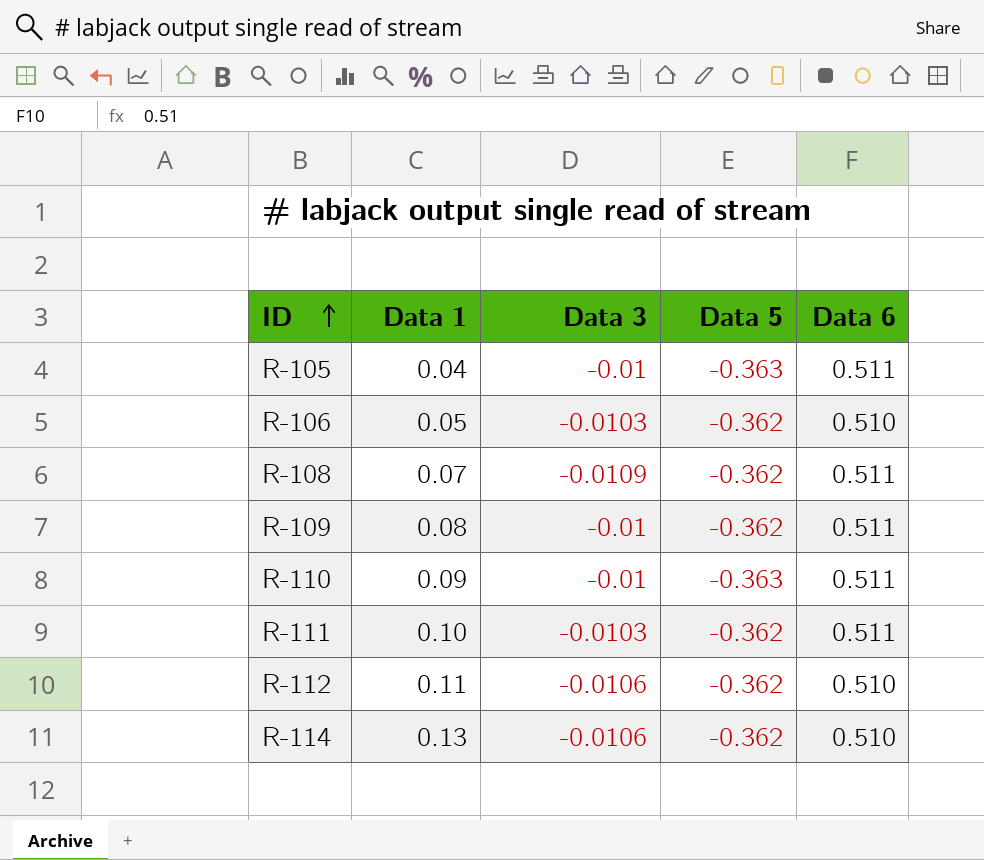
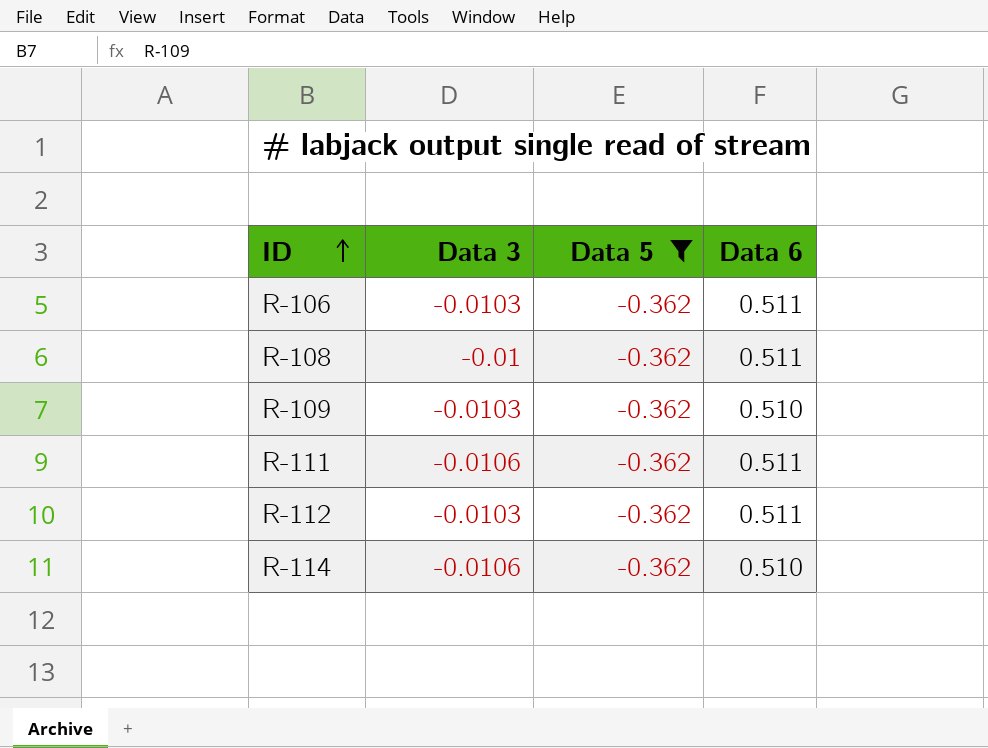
filter: none -> Data 5 = -0.362
column Data 1 | position: 2 -> none
R-106 | Data 6: 0.510 -> 0.511
R-108 | Data 3: -0.0109 -> -0.01
R-109 | Data 3: -0.01 -> -0.0103
R-109 | Data 6: 0.511 -> 0.510
R-111 | Data 3: -0.0103 -> -0.0106
R-112 | Data 3: -0.0106 -> -0.0103
R-112 | Data 6: 0.510 -> 0.511

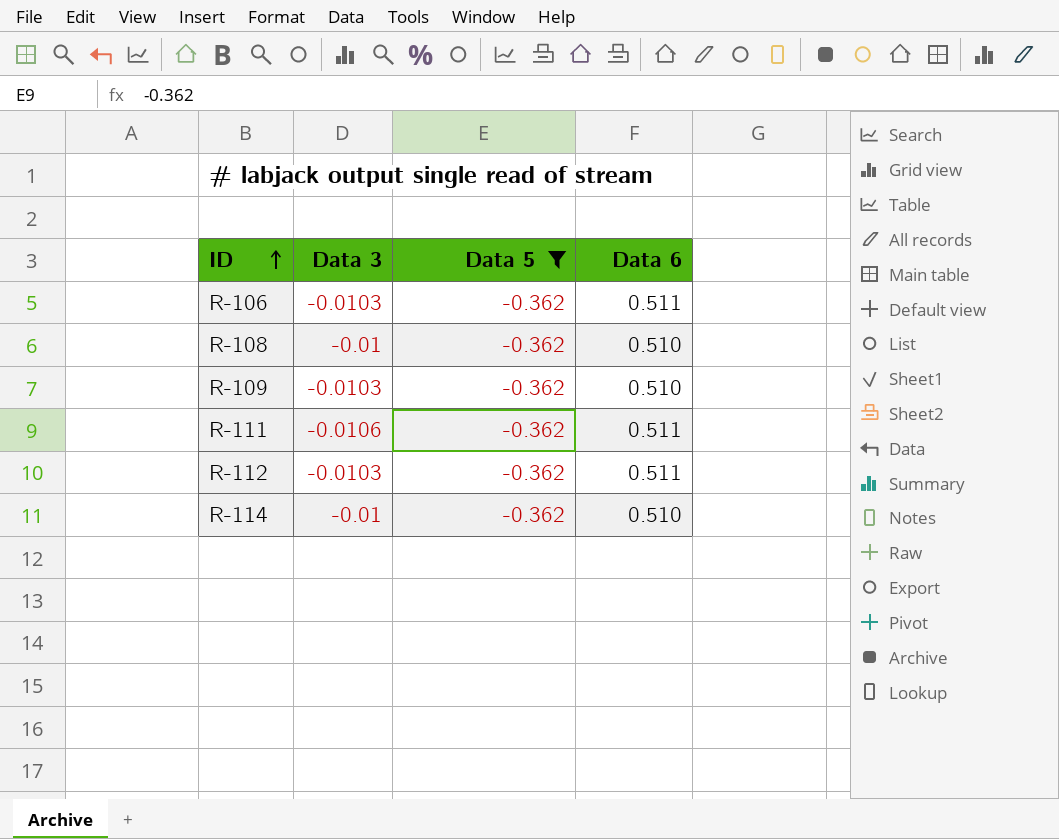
R-108 | Data 6: 0.511 -> 0.510
R-114 | Data 3: -0.0106 -> -0.01

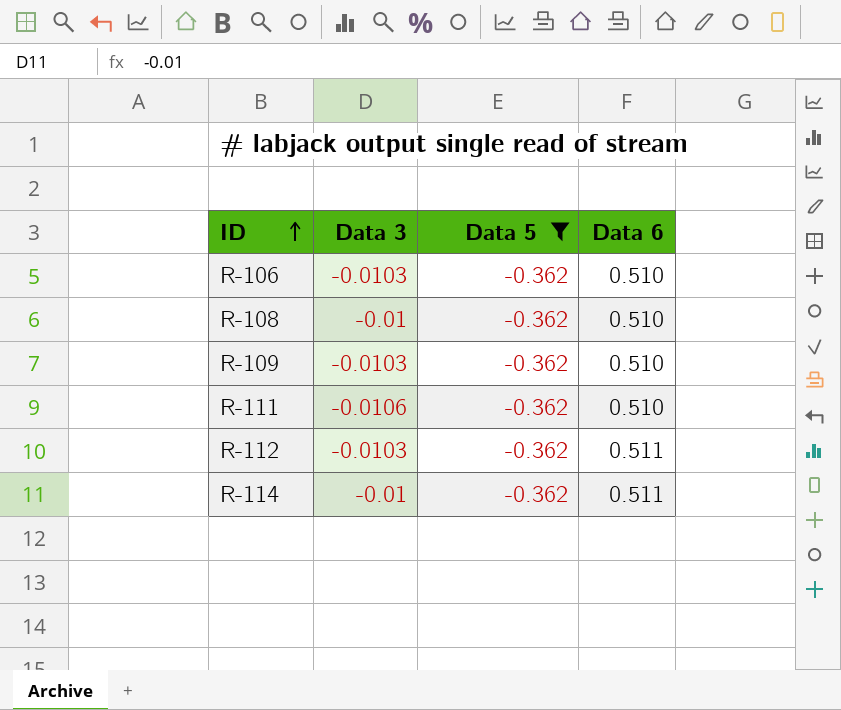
R-106 | Data 6: 0.511 -> 0.510
R-111 | Data 6: 0.511 -> 0.510
R-114 | Data 6: 0.510 -> 0.511

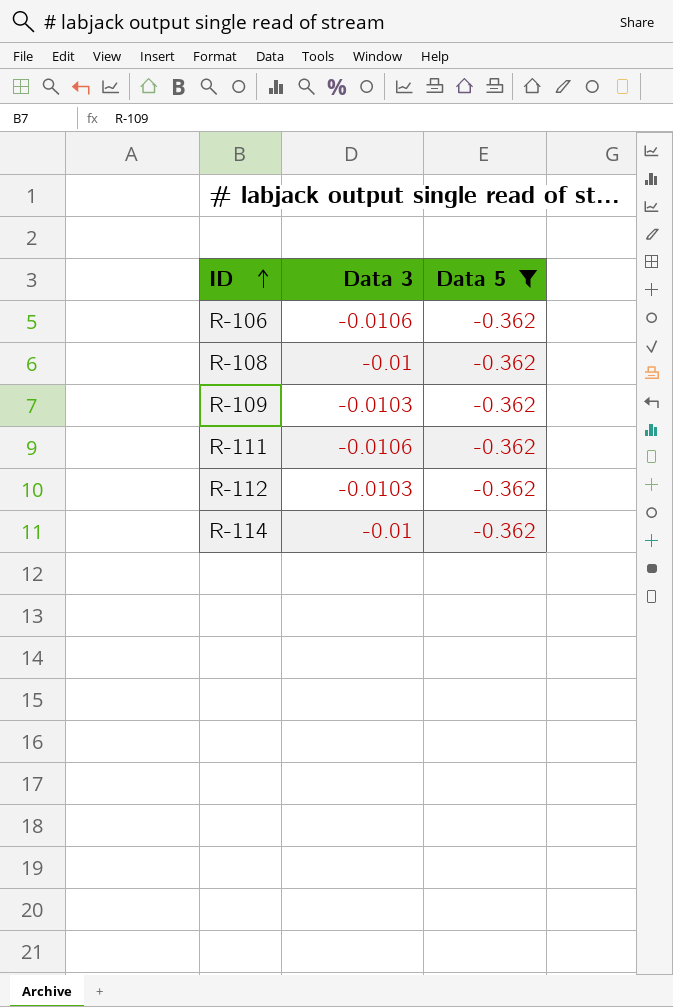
column Data 6 | position: 4 -> none
R-106 | Data 3: -0.0103 -> -0.0106

